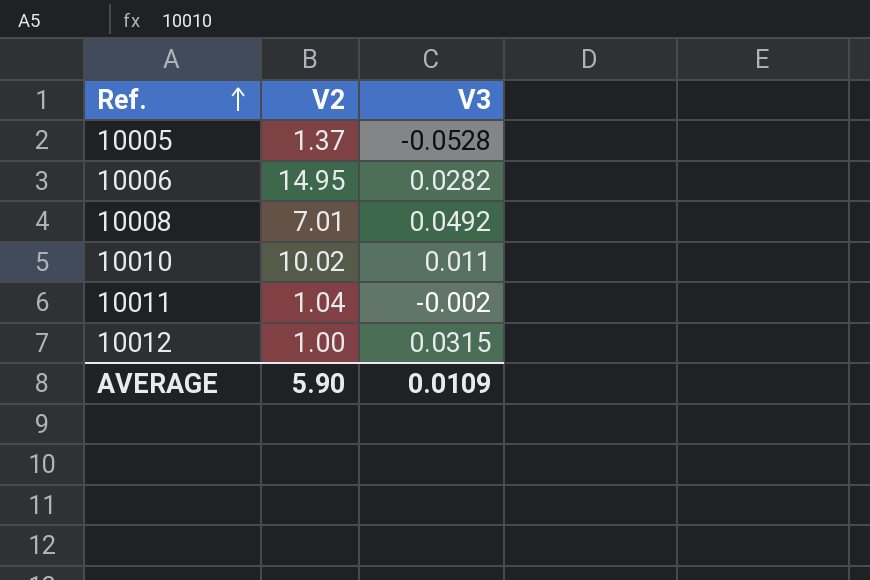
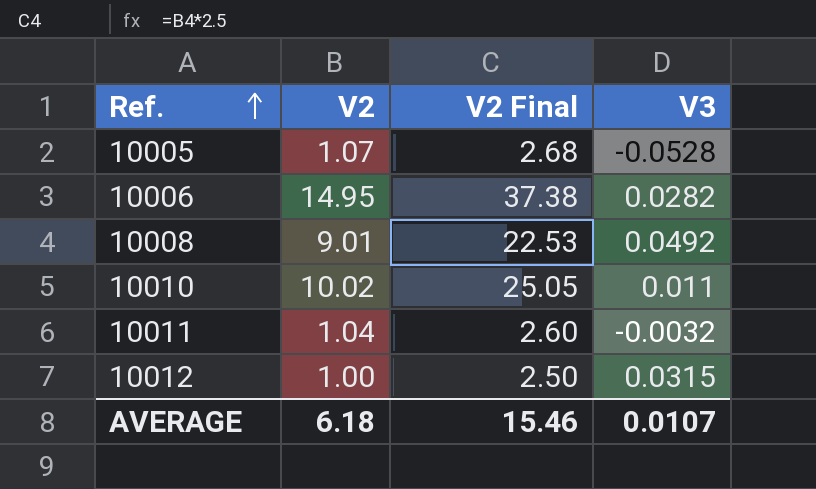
column V2 Final | formula: none -> [V2] * 2.5
10005 | V2: 1.37 -> 1.07
10008 | V2: 7.01 -> 9.01
10011 | V3: -0.002 -> -0.0032
AVERAGE | V2: 5.90 -> 6.18
AVERAGE | V3: 0.0109 -> 0.0107

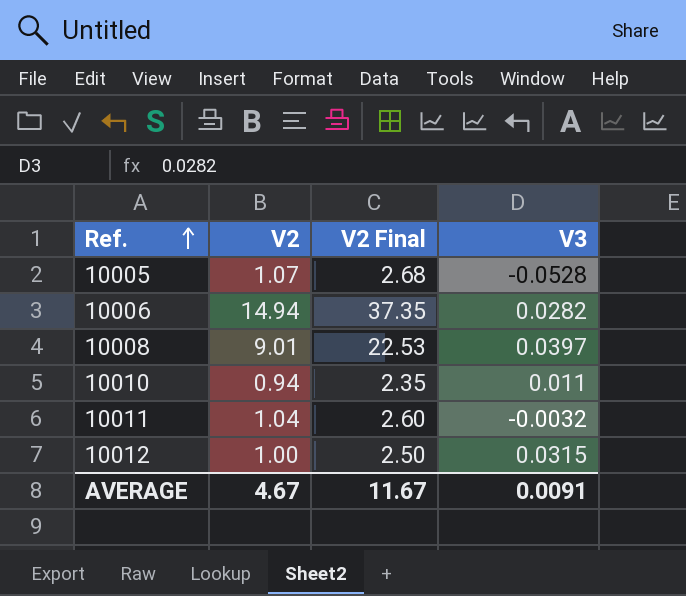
10006 | V2: 14.95 -> 14.94
10006 | V2 Final: 37.38 -> 37.35
10008 | V3: 0.0492 -> 0.0397
10010 | V2: 10.02 -> 0.94
10010 | V2 Final: 25.05 -> 2.35
AVERAGE | V2: 6.18 -> 4.67
AVERAGE | V2 Final: 15.46 -> 11.67
AVERAGE | V3: 0.0107 -> 0.0091

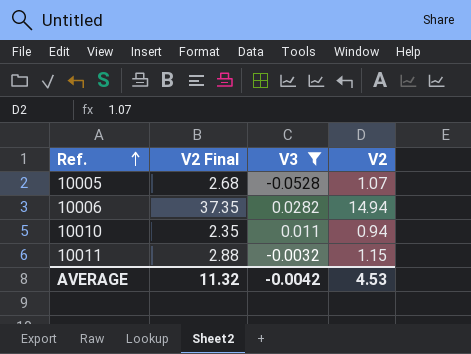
filter: none -> V3 <= 0.0282
column V2 | position: 2 -> 4
10011 | V2 Final: 2.60 -> 2.88
10011 | V2: 1.04 -> 1.15
AVERAGE | V2 Final: 11.67 -> 11.32
AVERAGE | V3: 0.0091 -> -0.0042
AVERAGE | V2: 4.67 -> 4.53

